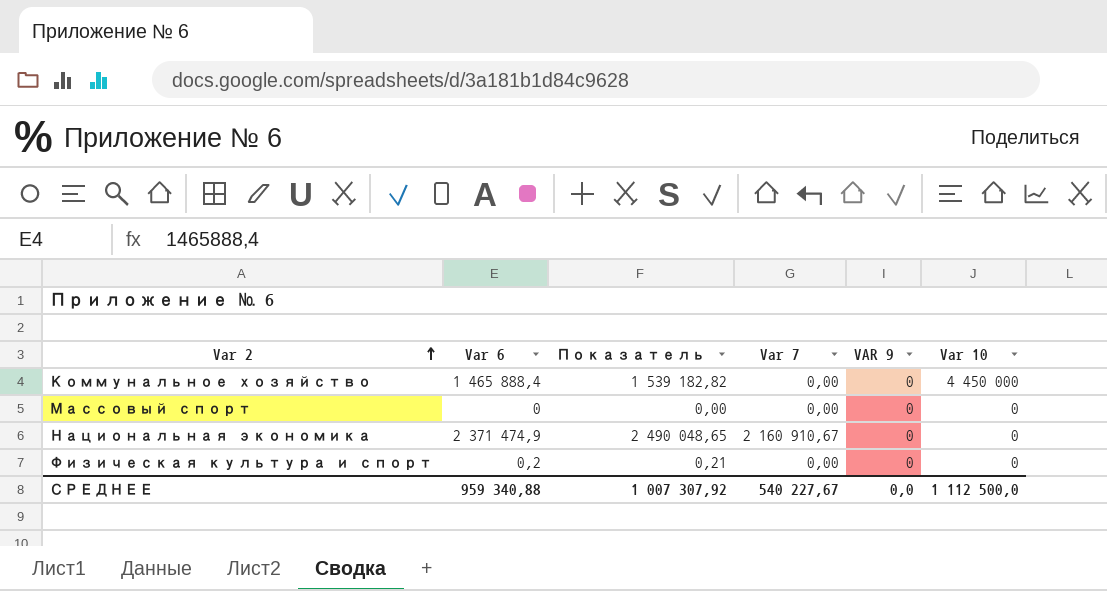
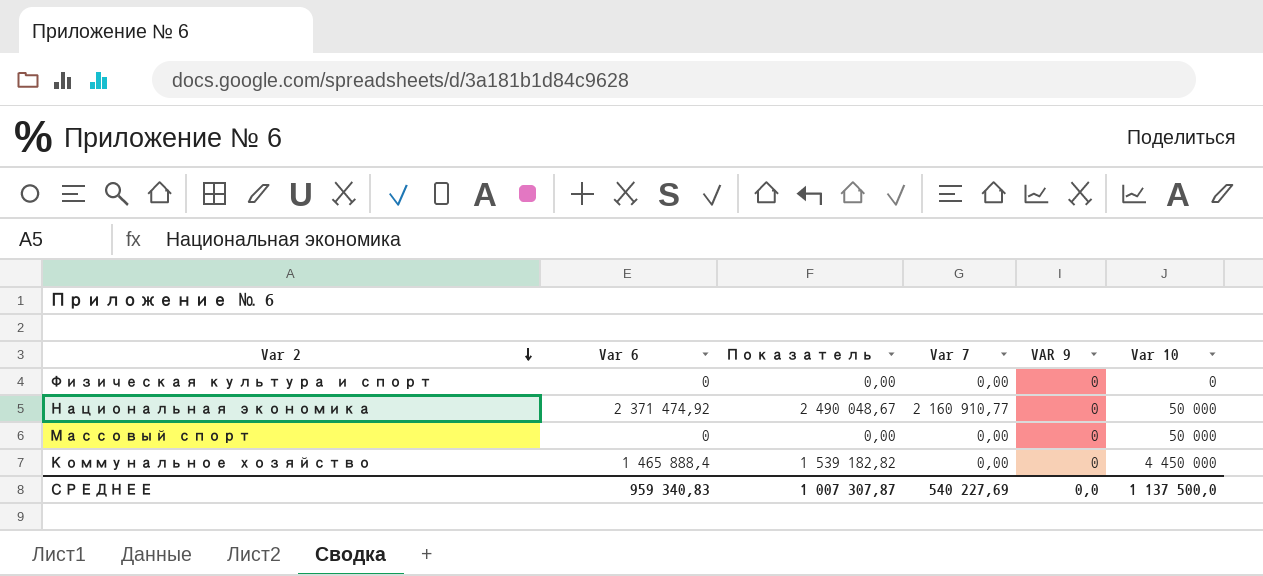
row order: Var 2 ascending -> Var 2 descending
Физическая культура и спорт | Var 6: 0,2 -> 0
Физическая культура и спорт | Показатель: 0,21 -> 0,00
Национальная экономика | Var 6: 2 371 474,9 -> 2 371 474,92
Национальная экономика | Показатель: 2 490 048,65 -> 2 490 048,67
Национальная экономика | Var 7: 2 160 910,67 -> 2 160 910,77
Национальная экономика | Var 10: 0 -> 50 000
Массовый спорт | Var 10: 0 -> 50 000
СРЕДНЕЕ | Var 6: 959 340,88 -> 959 340,83
СРЕДНЕЕ | Показатель: 1 007 307,92 -> 1 007 307,87
СРЕДНЕЕ | Var 7: 540 227,67 -> 540 227,69
СРЕДНЕЕ | Var 10: 1 112 500,0 -> 1 137 500,0

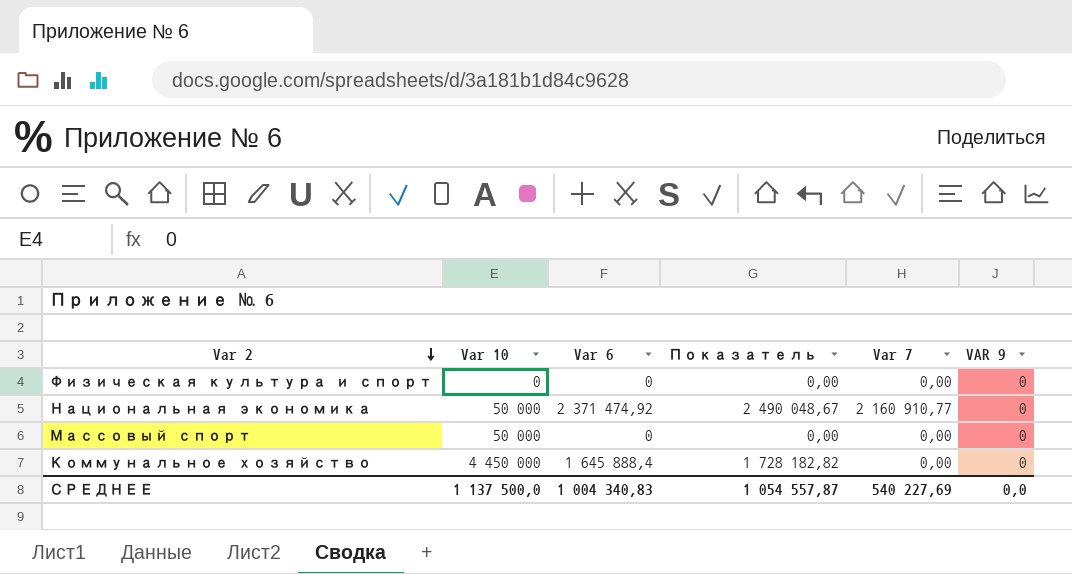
column Var 10 | position: 6 -> 2
Коммунальное хозяйство | Var 6: 1 465 888,4 -> 1 645 888,4
Коммунальное хозяйство | Показатель: 1 539 182,82 -> 1 728 182,82
СРЕДНЕЕ | Var 6: 959 340,83 -> 1 004 340,83
СРЕДНЕЕ | Показатель: 1 007 307,87 -> 1 054 557,87

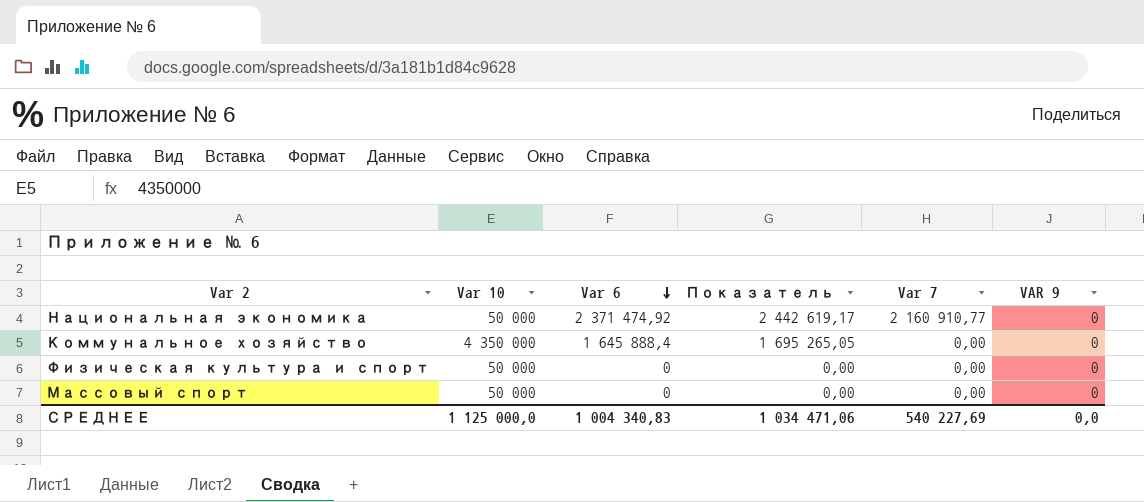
row order: Var 2 descending -> Var 6 descending
column Показатель | formula: [Var 6] * 1,05 -> [Var 6] * 1,03
Коммунальное хозяйство | Var 10: 4 450 000 -> 4 350 000
Физическая культура и спорт | Var 10: 0 -> 50 000
СРЕДНЕЕ | Var 10: 1 137 500,0 -> 1 125 000,0
СРЕДНЕЕ | Показатель: 1 054 557,87 -> 1 034 471,06

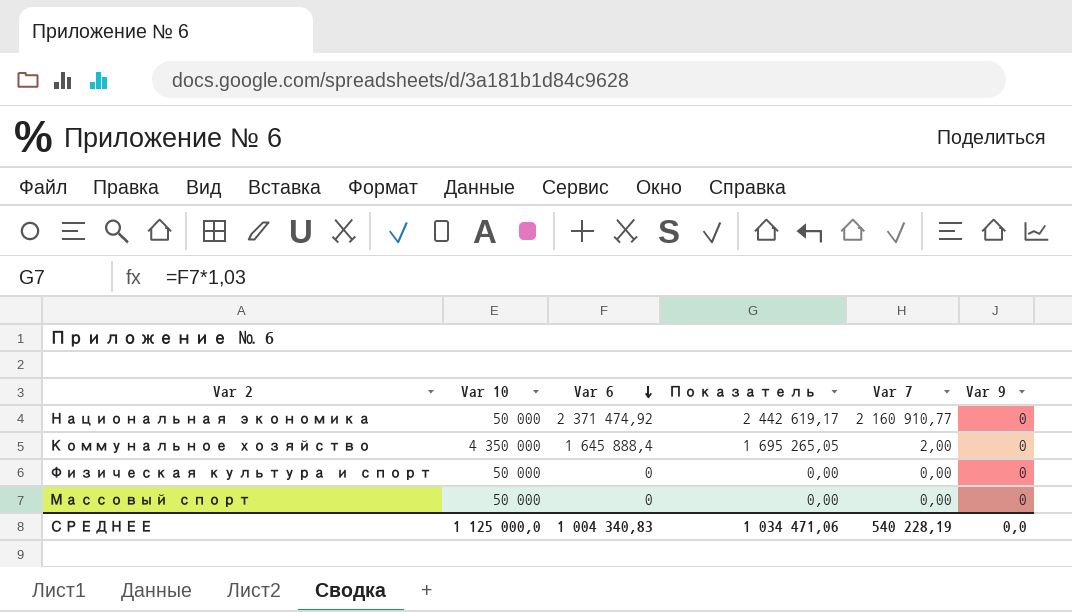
column name: VAR 9 -> Var 9
Коммунальное хозяйство | Var 7: 0,00 -> 2,00
СРЕДНЕЕ | Var 7: 540 227,69 -> 540 228,19

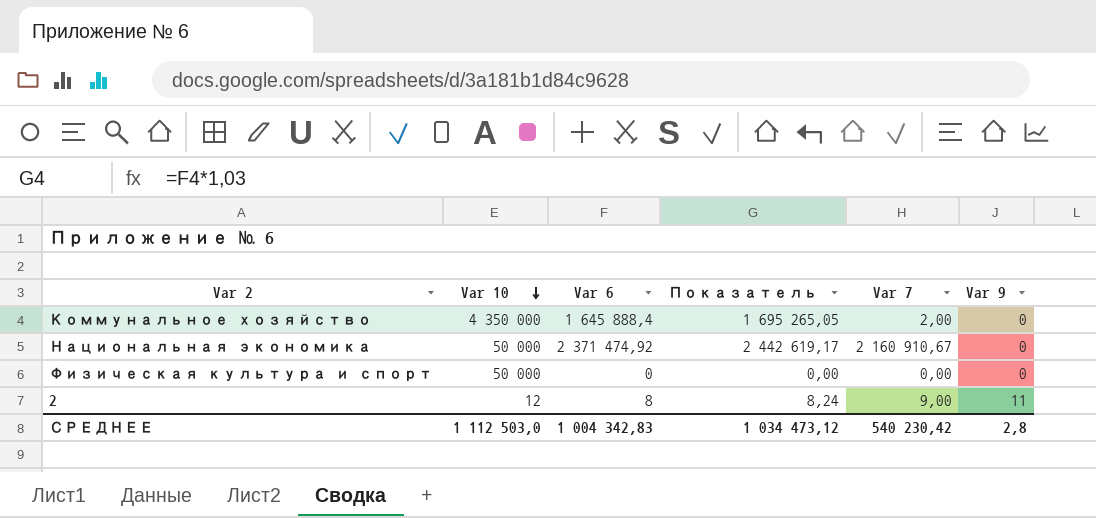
row order: Var 6 descending -> Var 10 descending
row Массовый спорт: 50 000 | 0 | 0,00 | 0,00 | 0 -> none
Национальная экономика | Var 7: 2 160 910,77 -> 2 160 910,67
row 2: none -> 12 | 8 | 8,24 | 9,00 | 11
СРЕДНЕЕ | Var 10: 1 125 000,0 -> 1 112 503,0
СРЕДНЕЕ | Var 6: 1 004 340,83 -> 1 004 342,83
СРЕДНЕЕ | Показатель: 1 034 471,06 -> 1 034 473,12
СРЕДНЕЕ | Var 7: 540 228,19 -> 540 230,42
СРЕДНЕЕ | Var 9: 0,0 -> 2,8

